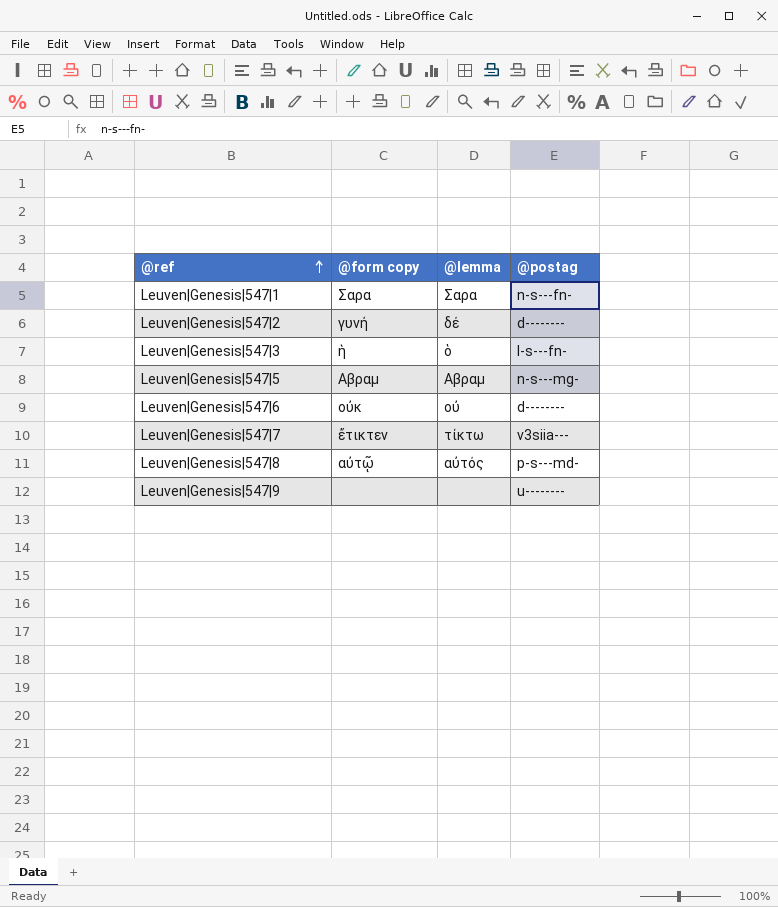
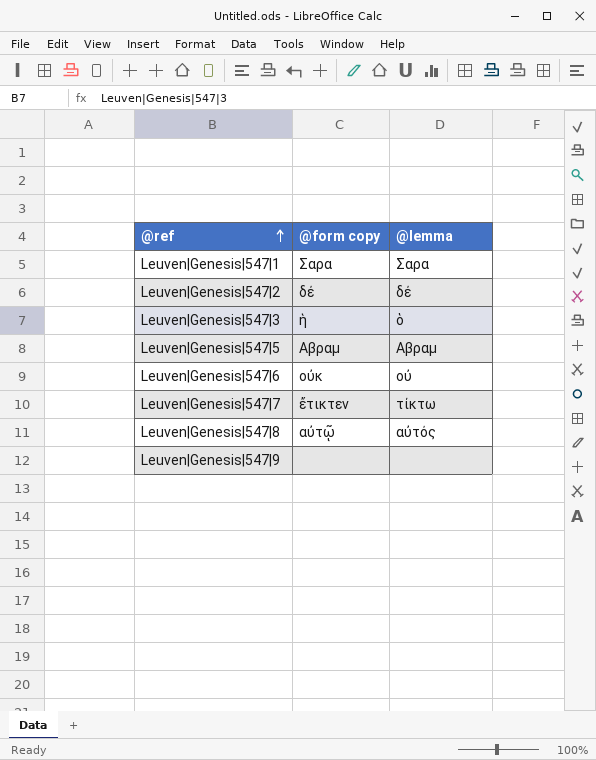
column @postag | position: 4 -> none
Leuven|Genesis|547|2 | @form copy: γυνή -> δέ

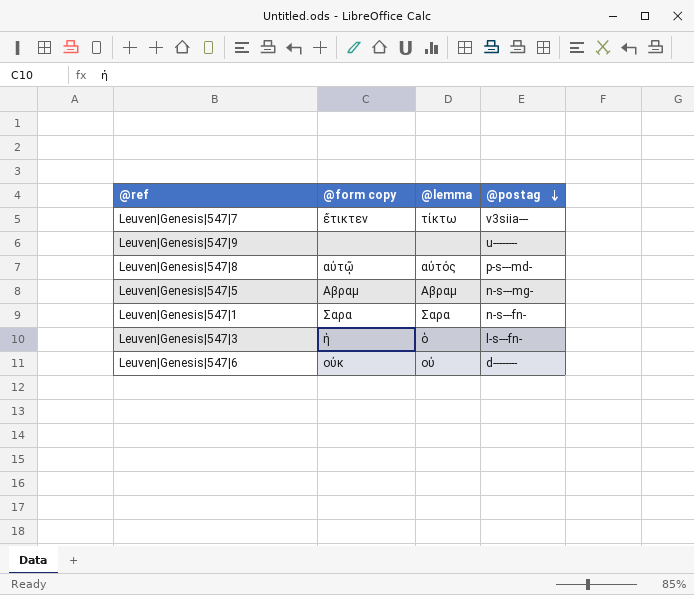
row order: @ref ascending -> @postag descending
column @postag | position: none -> 4
row Leuven|Genesis|547|2: δέ | δέ -> none

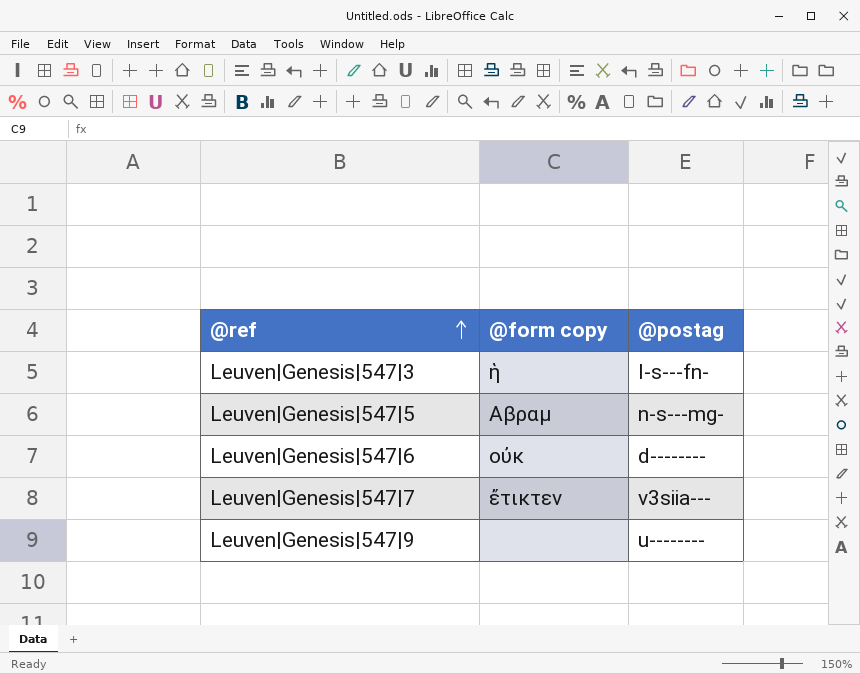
row order: @postag descending -> @ref ascending
column @lemma | position: 3 -> none
row Leuven|Genesis|547|8: αὐτῷ | αὐτός | p-s---md- -> none
row Leuven|Genesis|547|1: Σαρα | Σαρα | n-s---fn- -> none

